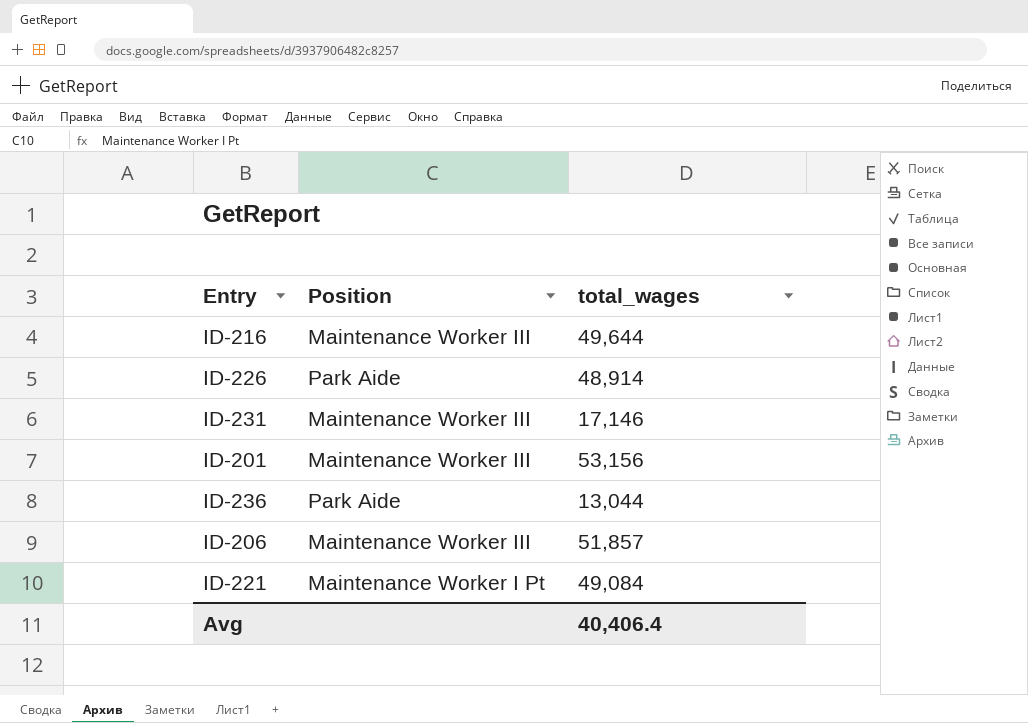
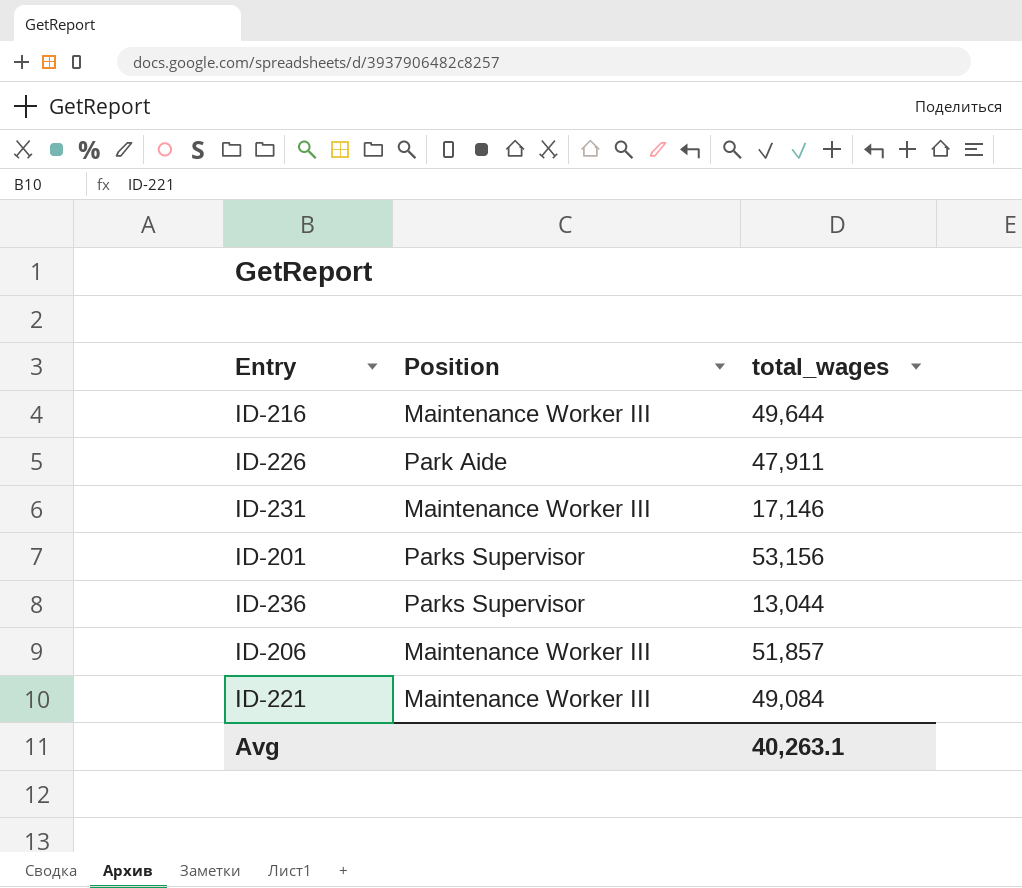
ID-226 | total_wages: 48,914 -> 47,911
ID-201 | Position: Maintenance Worker III -> Parks Supervisor
ID-236 | Position: Park Aide -> Parks Supervisor
ID-221 | Position: Maintenance Worker I Pt -> Maintenance Worker III
Avg | total_wages: 40,406.4 -> 40,263.1

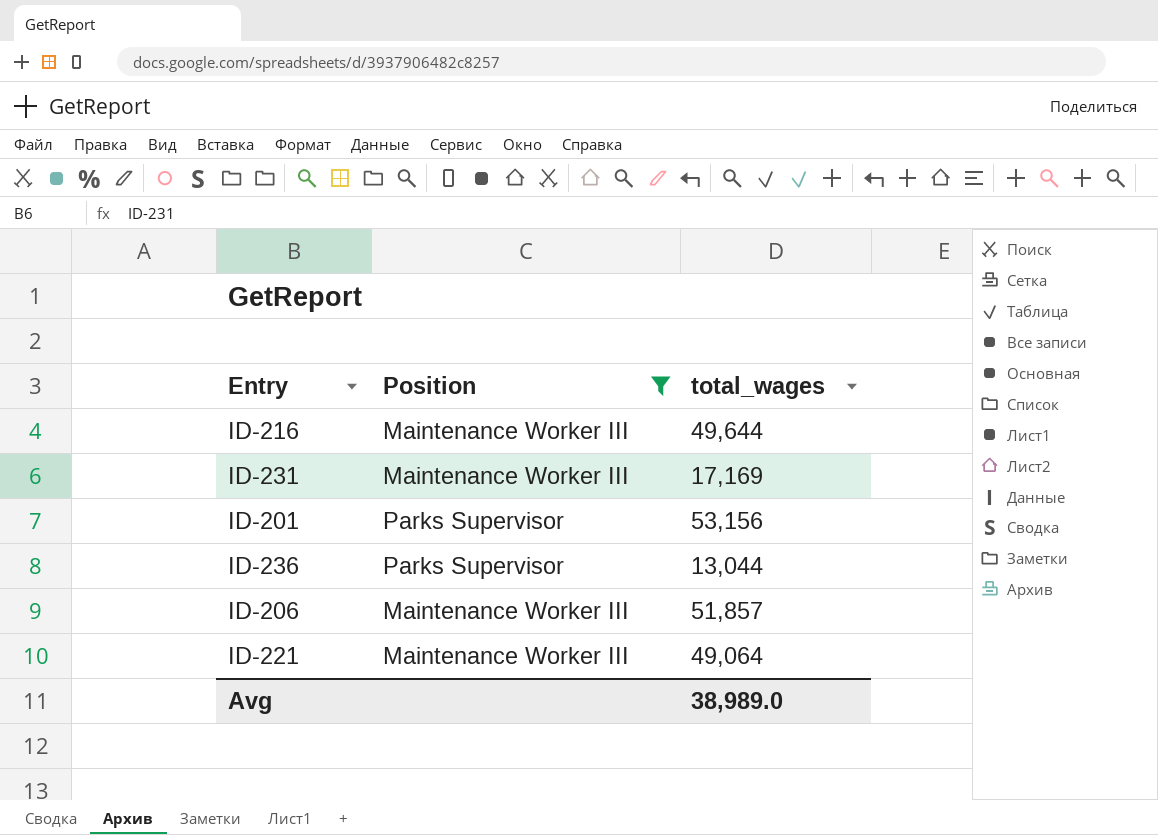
filter: none -> Position != Park Aide
ID-231 | total_wages: 17,146 -> 17,169
ID-221 | total_wages: 49,084 -> 49,064
Avg | total_wages: 40,263.1 -> 38,989.0

